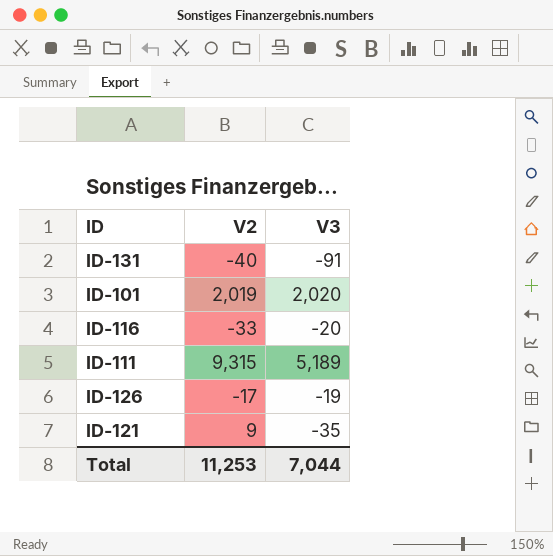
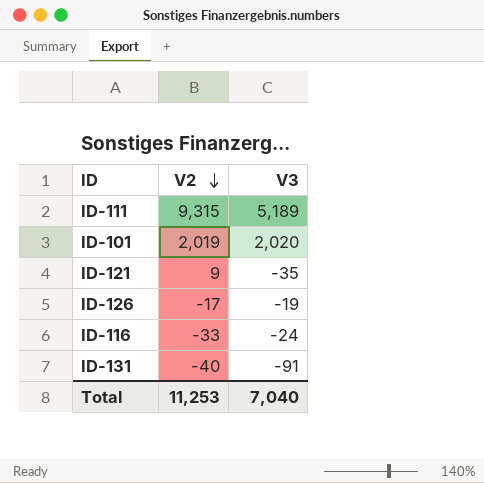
row order: none -> V2 descending
ID-116 | V3: -20 -> -24
Total | V3: 7,044 -> 7,040

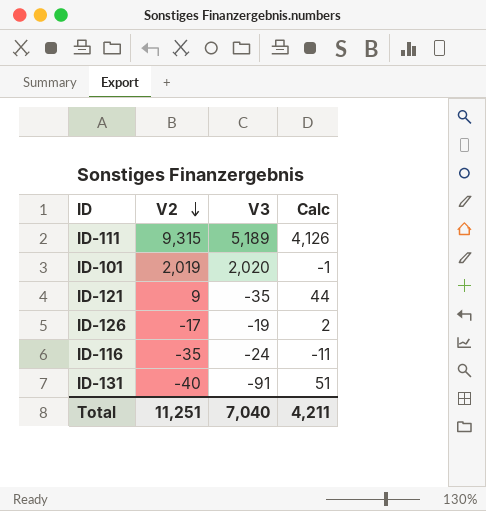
column Calc | formula: none -> [V2] - [V3]
ID-116 | V2: -33 -> -35
Total | V2: 11,253 -> 11,251

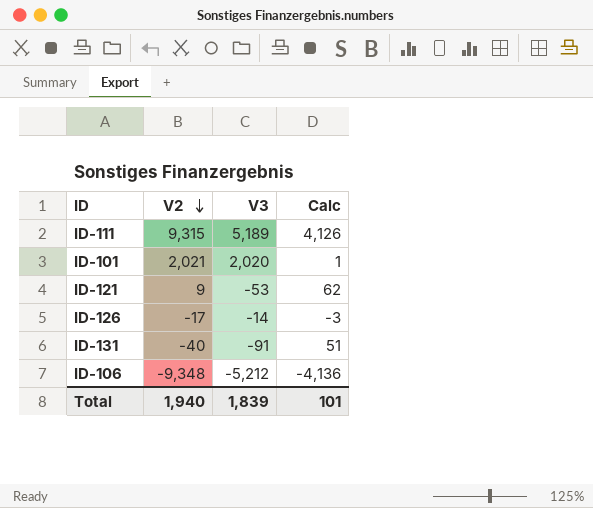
row ID-116: -35 | -24 | -11 -> none
ID-101 | V2: 2,019 -> 2,021
ID-101 | Calc: -1 -> 1
ID-121 | V3: -35 -> -53
ID-121 | Calc: 44 -> 62
ID-126 | V3: -19 -> -14
ID-126 | Calc: 2 -> -3
row ID-106: none -> -9,348 | -5,212 | -4,136
Total | V2: 11,251 -> 1,940
Total | V3: 7,040 -> 1,839
Total | Calc: 4,211 -> 101

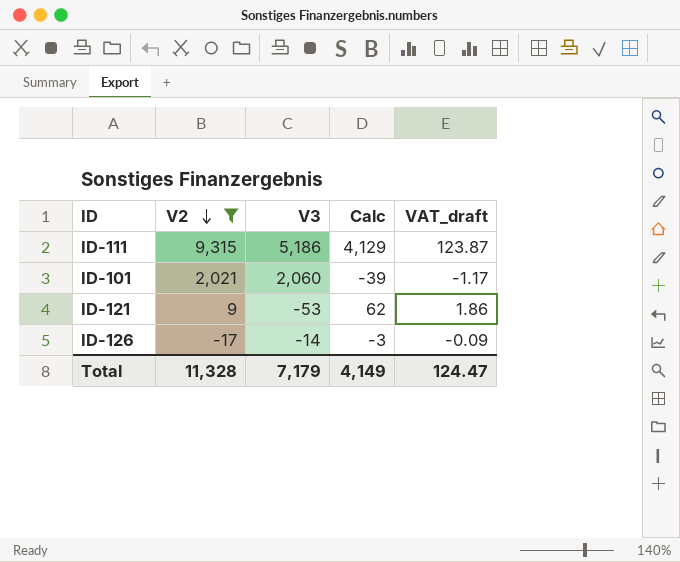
filter: none -> V2 >= -17
column VAT_draft | formula: none -> [Calc] * 0.03
ID-111 | V3: 5,189 -> 5,186
ID-111 | Calc: 4,126 -> 4,129
ID-101 | V3: 2,020 -> 2,060
ID-101 | Calc: 1 -> -39
Total | V2: 1,940 -> 11,328
Total | V3: 1,839 -> 7,179
Total | Calc: 101 -> 4,149

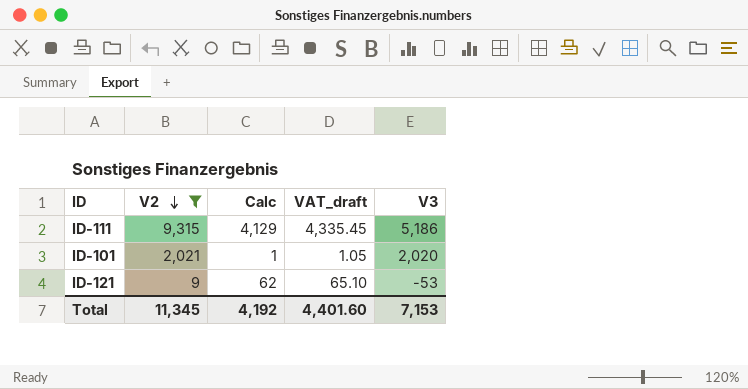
column VAT_draft | formula: [Calc] * 0.03 -> [Calc] * 1.05
column V3 | position: 3 -> 5
row ID-126: -17 | -14 | -3 | -0.09 -> none
ID-101 | Calc: -39 -> 1
ID-101 | V3: 2,060 -> 2,020
Total | V2: 11,328 -> 11,345
Total | Calc: 4,149 -> 4,192
Total | VAT_draft: 124.47 -> 4,401.60
Total | V3: 7,179 -> 7,153

